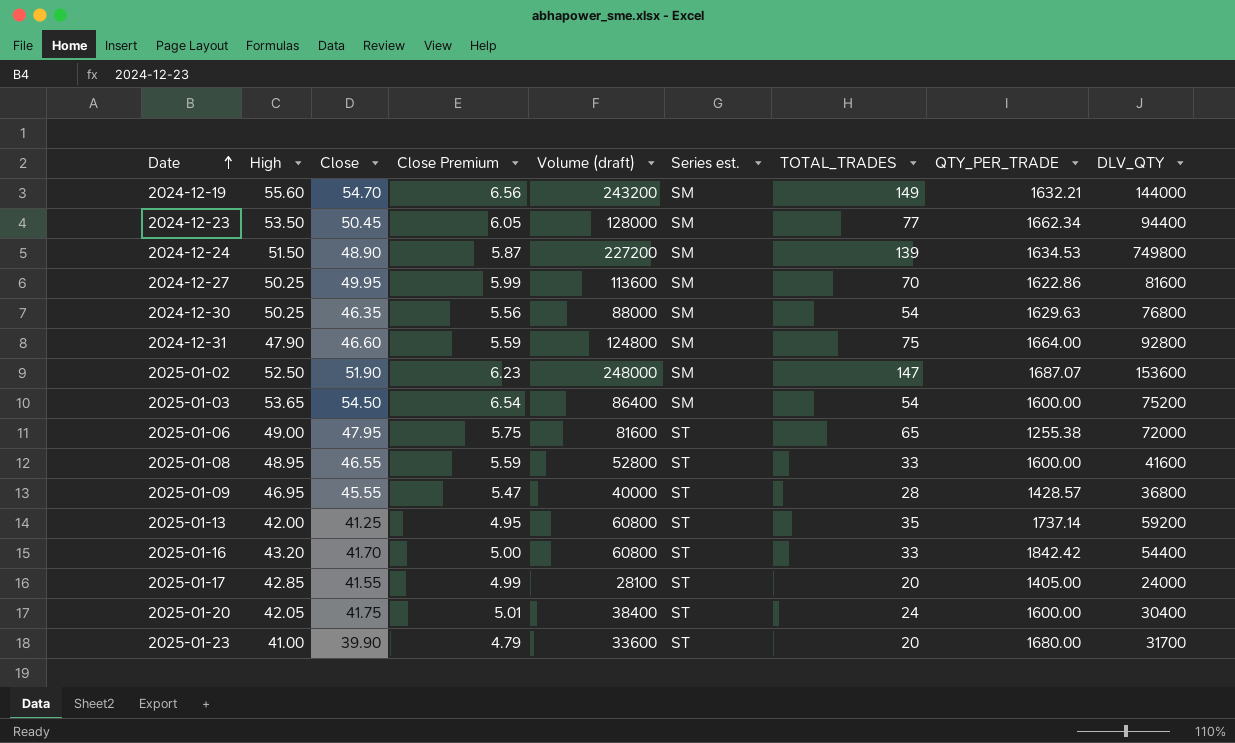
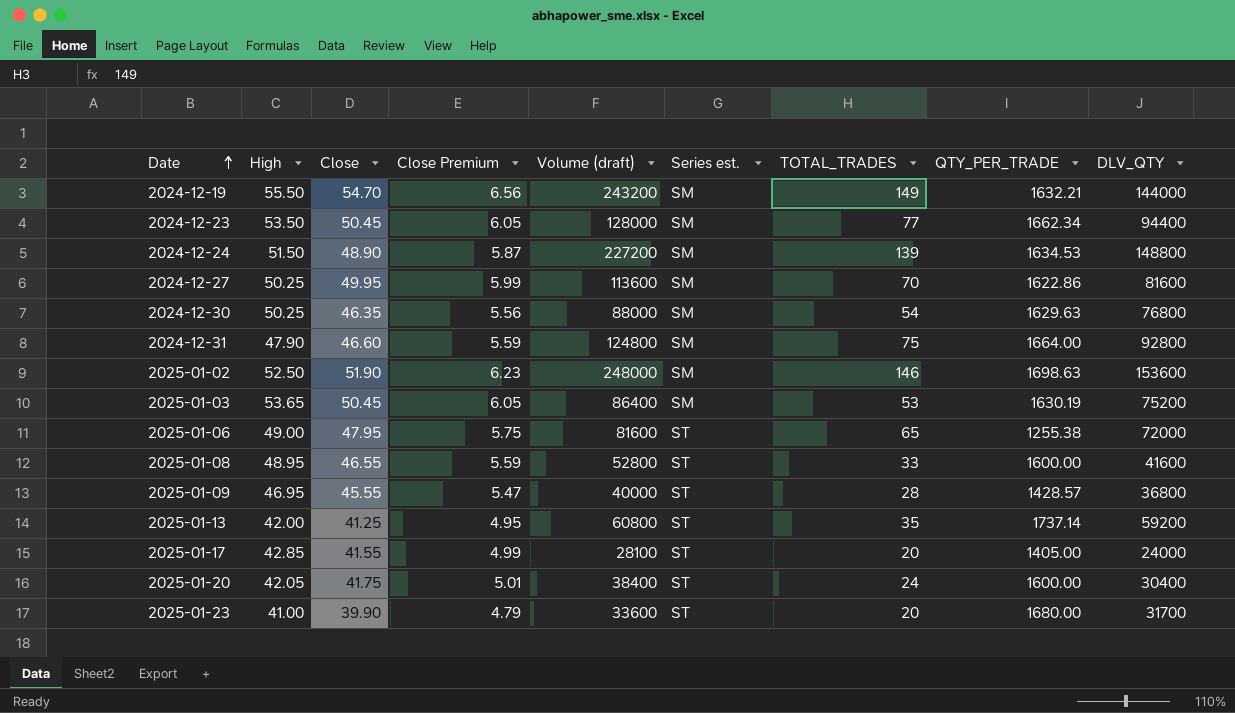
row 2025-01-16: 43.20 | 41.70 | 5.00 | 60800 | ST | 33 | 1842.42 | 54400 -> none
2024-12-19 | High: 55.60 -> 55.50
2024-12-24 | DLV_QTY: 749800 -> 148800
2025-01-02 | TOTAL_TRADES: 147 -> 146
2025-01-02 | QTY_PER_TRADE: 1687.07 -> 1698.63
2025-01-03 | Close: 54.50 -> 50.45
2025-01-03 | Close Premium: 6.54 -> 6.05
2025-01-03 | TOTAL_TRADES: 54 -> 53
2025-01-03 | QTY_PER_TRADE: 1600.00 -> 1630.19

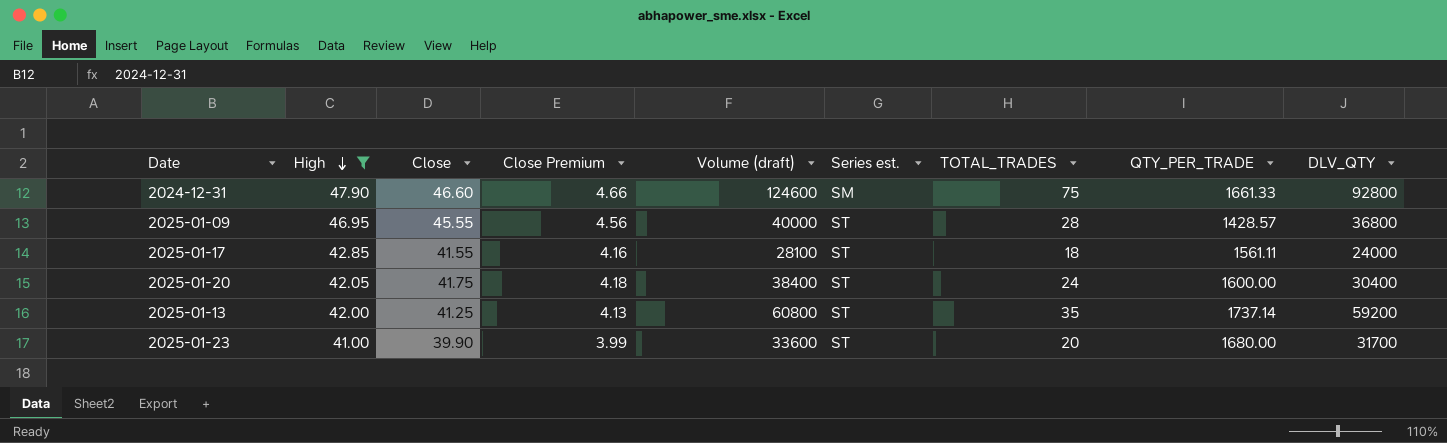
filter: none -> High <= 47.90
row order: Date ascending -> High descending
column Close Premium | formula: [Close] * 0.12 -> [Close] * 0.1
2024-12-31 | Volume (draft): 124800 -> 124600
2024-12-31 | QTY_PER_TRADE: 1664.00 -> 1661.33
2025-01-17 | TOTAL_TRADES: 20 -> 18
2025-01-17 | QTY_PER_TRADE: 1405.00 -> 1561.11

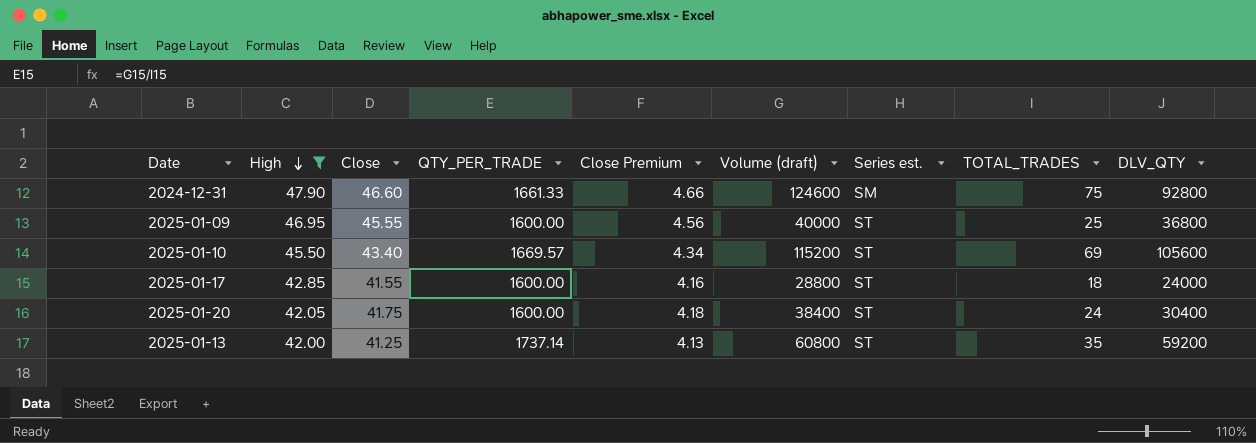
column QTY_PER_TRADE | position: 8 -> 4
row 2025-01-23: 41.00 | 39.90 | 3.99 | 33600 | ST | 20 | 1680.00 | 31700 -> none
2025-01-09 | QTY_PER_TRADE: 1428.57 -> 1600.00
2025-01-09 | TOTAL_TRADES: 28 -> 25
row 2025-01-10: none -> 45.50 | 43.40 | 1669.57 | 4.34 | 115200 | ST | 69 | 105600
2025-01-17 | QTY_PER_TRADE: 1561.11 -> 1600.00
2025-01-17 | Volume (draft): 28100 -> 28800

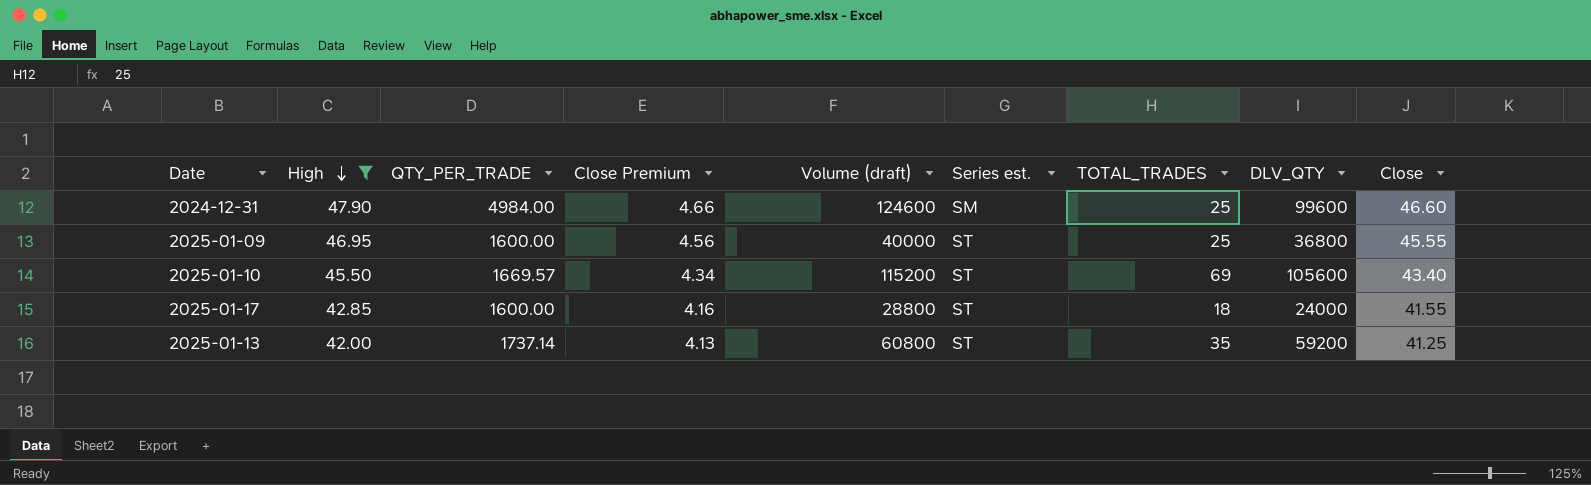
column Close | position: 3 -> 9
row 2025-01-20: 42.05 | 41.75 | 1600.00 | 4.18 | 38400 | ST | 24 | 30400 -> none
2024-12-31 | QTY_PER_TRADE: 1661.33 -> 4984.00
2024-12-31 | TOTAL_TRADES: 75 -> 25
2024-12-31 | DLV_QTY: 92800 -> 99600

